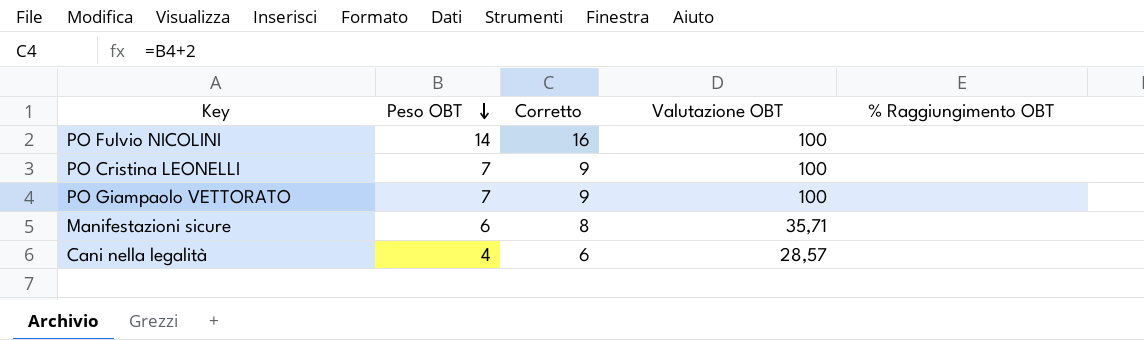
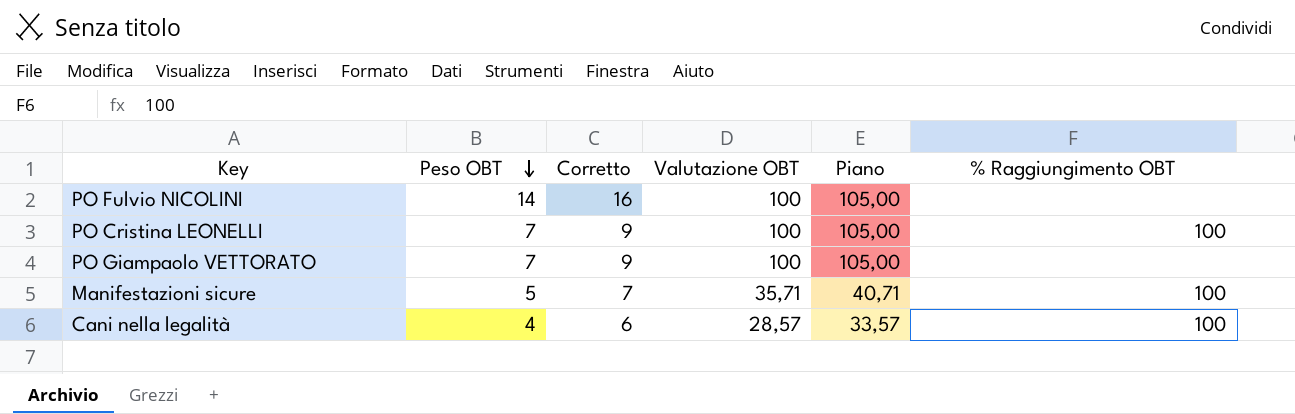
column Piano | formula: none -> [Valutazione OBT] + 5
PO Cristina LEONELLI | % Raggiungimento OBT: none -> 100
Manifestazioni sicure | Peso OBT: 6 -> 5
Manifestazioni sicure | Corretto: 8 -> 7
Manifestazioni sicure | % Raggiungimento OBT: none -> 100
Cani nella legalità | % Raggiungimento OBT: none -> 100

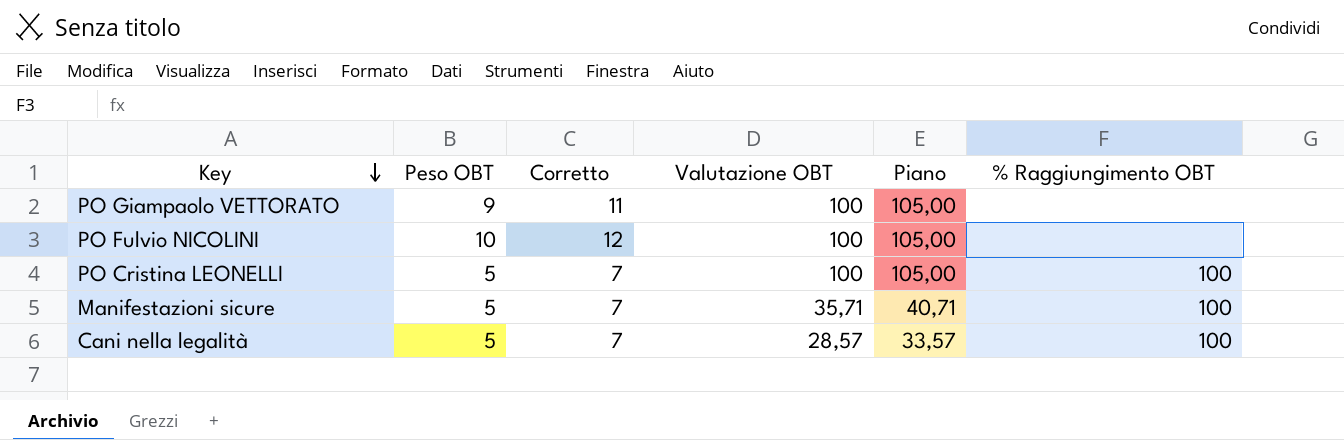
row order: Peso OBT descending -> Key descending
PO Giampaolo VETTORATO | Peso OBT: 7 -> 9
PO Giampaolo VETTORATO | Corretto: 9 -> 11
PO Fulvio NICOLINI | Peso OBT: 14 -> 10
PO Fulvio NICOLINI | Corretto: 16 -> 12
PO Cristina LEONELLI | Peso OBT: 7 -> 5
PO Cristina LEONELLI | Corretto: 9 -> 7
Cani nella legalità | Peso OBT: 4 -> 5
Cani nella legalità | Corretto: 6 -> 7

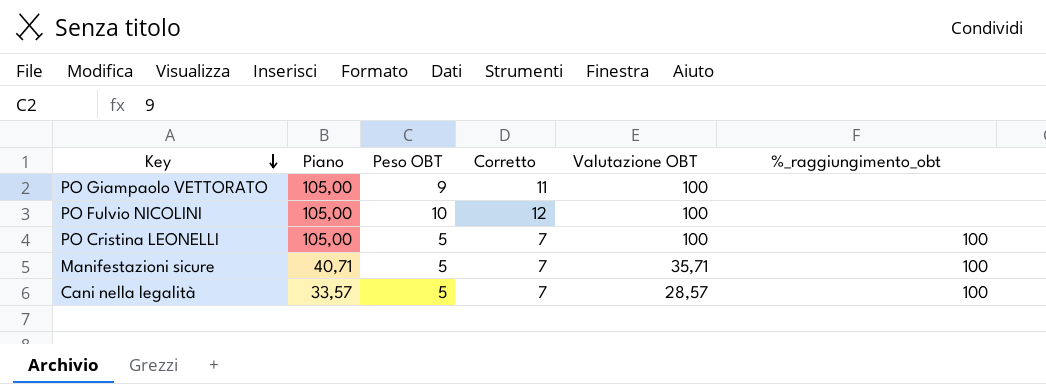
column Piano | position: 5 -> 2
column name: % Raggiungimento OBT -> %_raggiungimento_obt

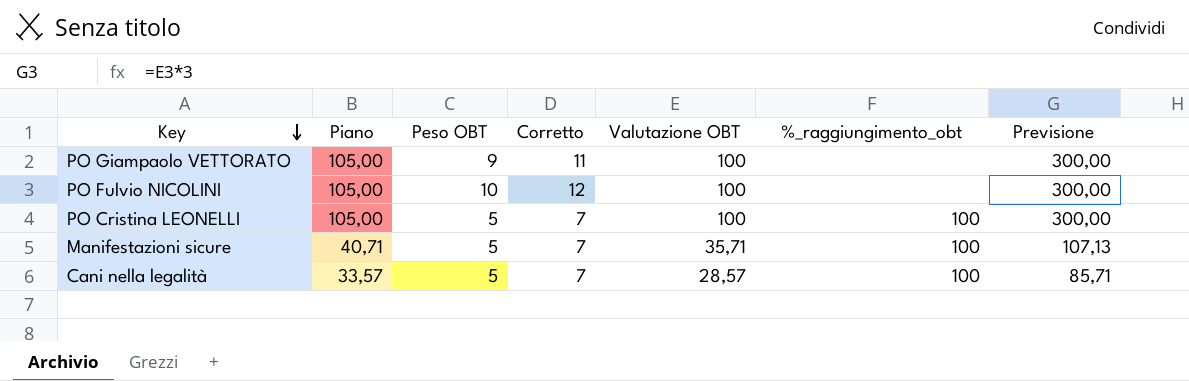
column Previsione | formula: none -> [Valutazione OBT] * 3

